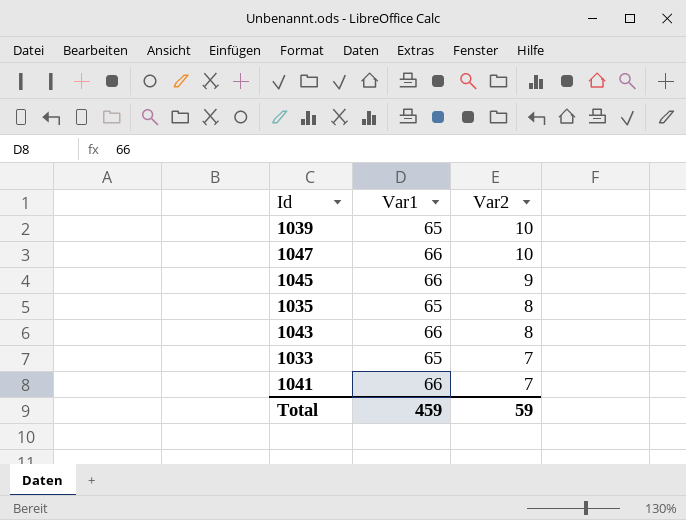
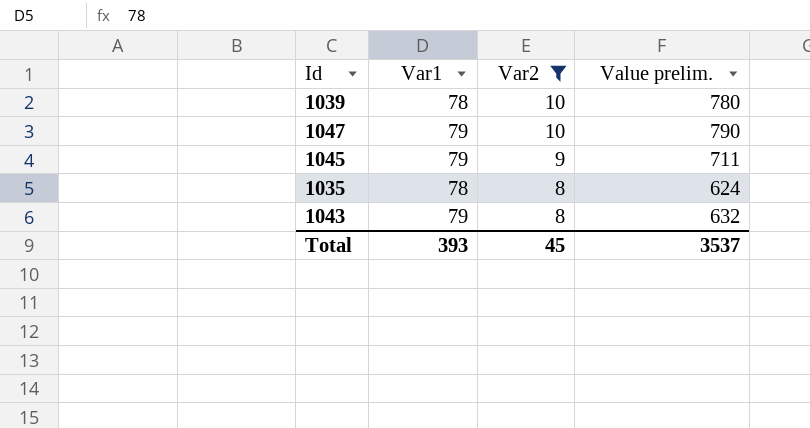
filter: none -> Var2 != 7
column Value prelim. | formula: none -> [Var1] * [Var2]
1039 | Var1: 65 -> 78
1047 | Var1: 66 -> 79
1045 | Var1: 66 -> 79
1035 | Var1: 65 -> 78
1043 | Var1: 66 -> 79
Total | Var1: 459 -> 393
Total | Var2: 59 -> 45

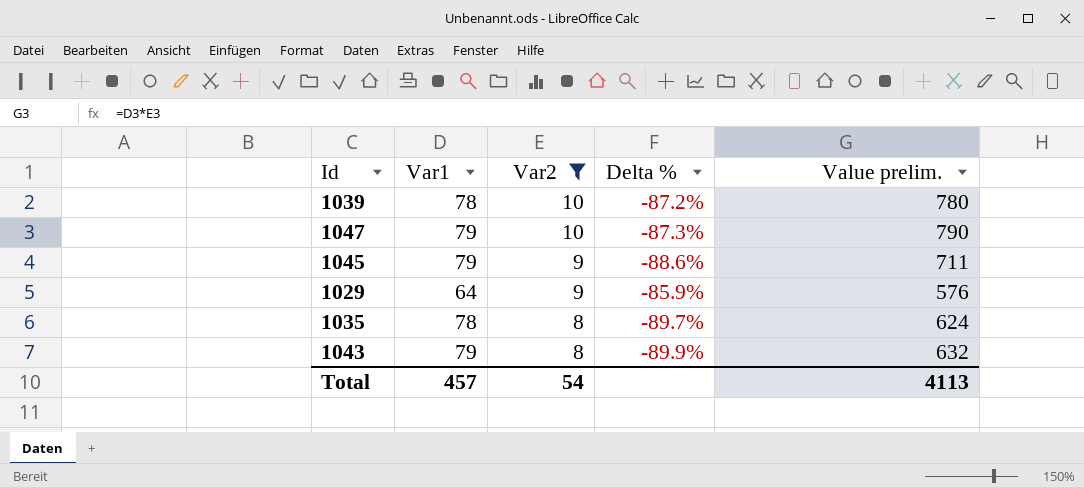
column Delta % | formula: none -> ([Var2] - [Var1]) / [Var1]
row 1029: none -> 64 | 9 | -85.9% | 576
Total | Var1: 393 -> 457
Total | Var2: 45 -> 54
Total | Value prelim.: 3537 -> 4113

